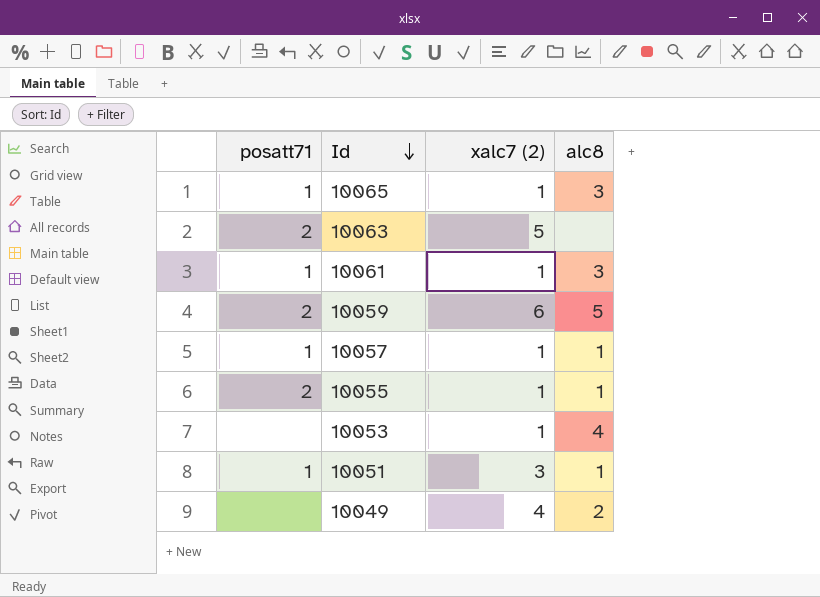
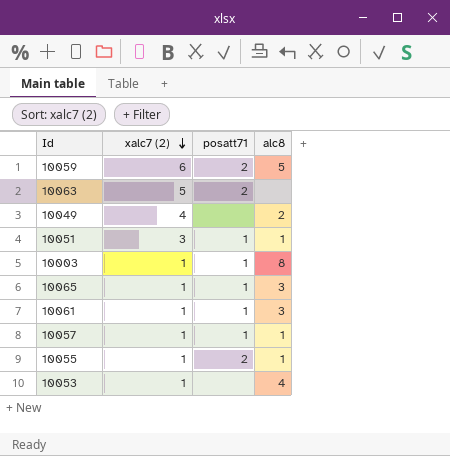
row order: Id descending -> xalc7 (2) descending
column posatt71 | position: 1 -> 3
row 10003: none -> 1 | 1 | 8

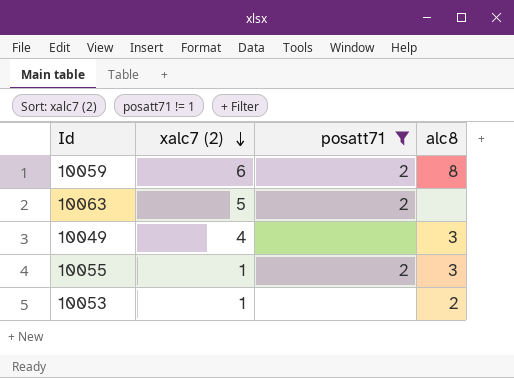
filter: none -> posatt71 != 1
10059 | alc8: 5 -> 8
10049 | alc8: 2 -> 3
10055 | alc8: 1 -> 3
10053 | alc8: 4 -> 2

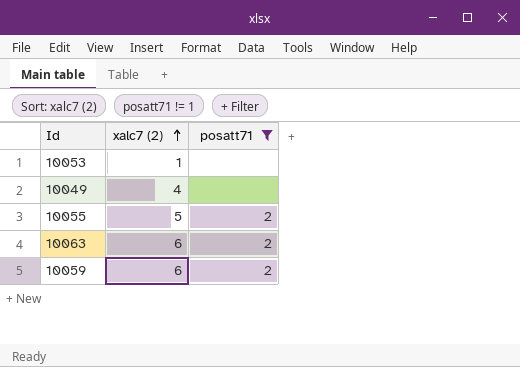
row order: xalc7 (2) descending -> xalc7 (2) ascending
column alc8 | position: 4 -> none
10055 | xalc7 (2): 1 -> 5
10063 | xalc7 (2): 5 -> 6

